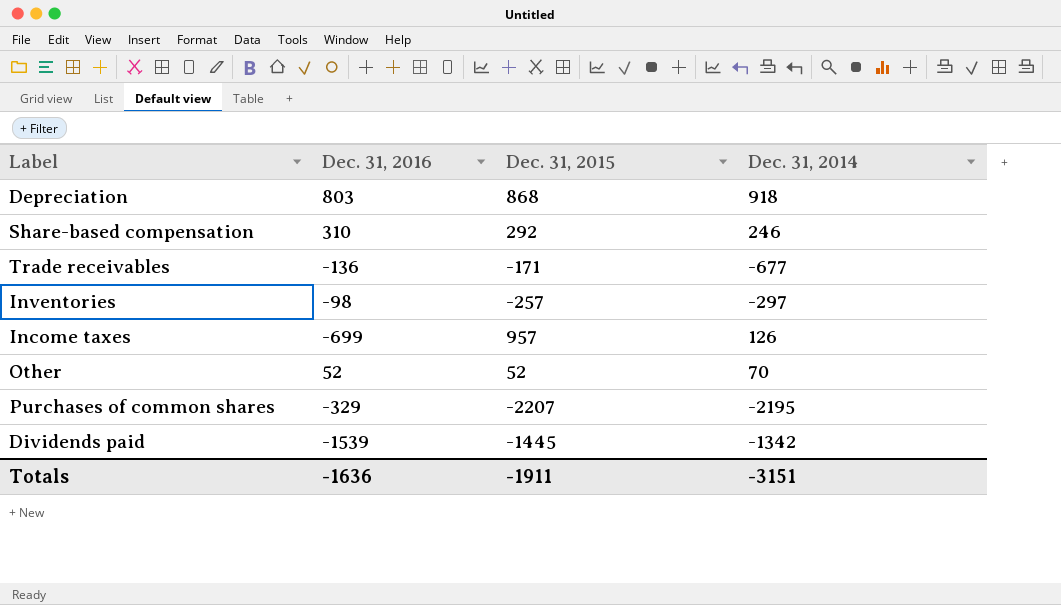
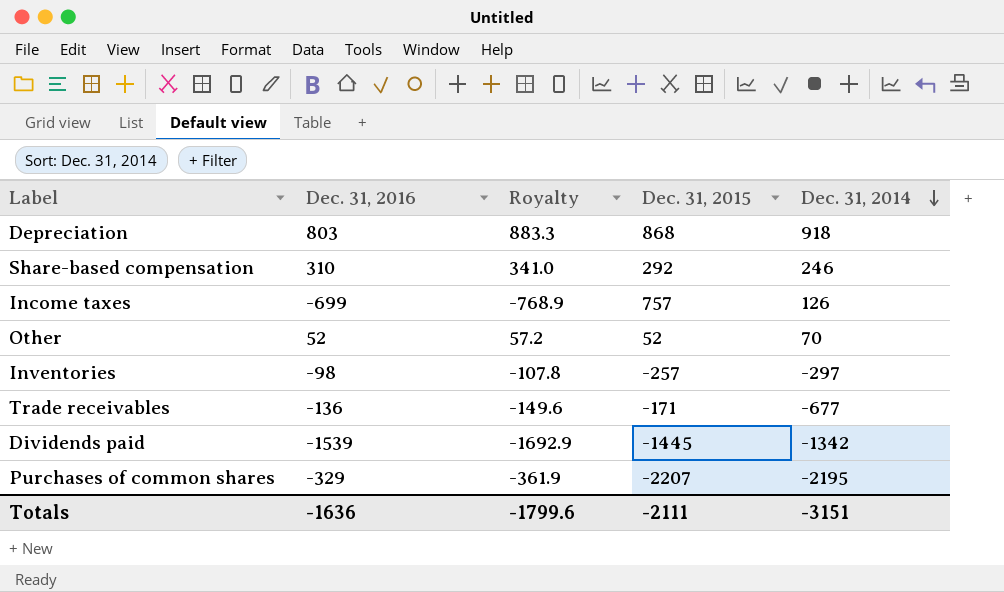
row order: none -> Dec. 31, 2014 descending
column Royalty | formula: none -> [Dec. 31, 2016] * 1.1
Income taxes | Dec. 31, 2015: 957 -> 757
Totals | Dec. 31, 2015: -1911 -> -2111

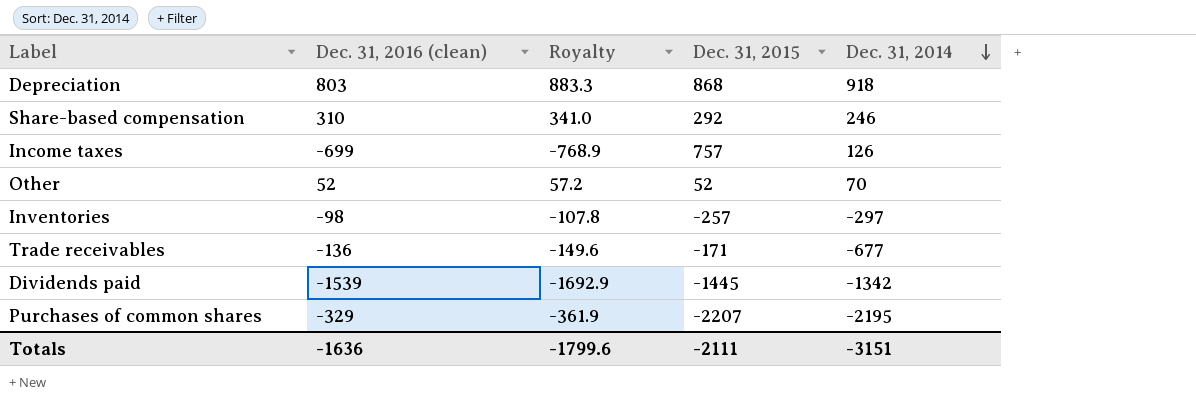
column name: Dec. 31, 2016 -> Dec. 31, 2016 (clean)

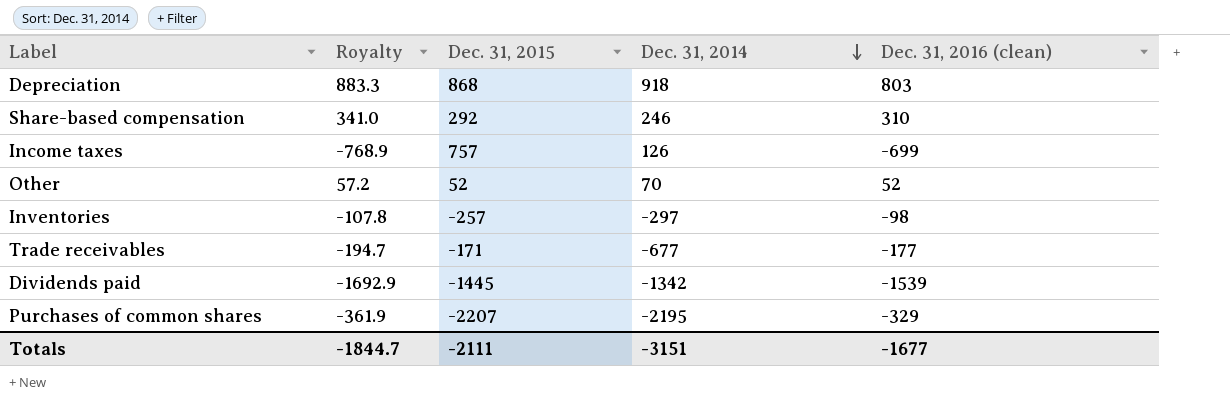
column Dec. 31, 2016 (clean) | position: 2 -> 5
Trade receivables | Royalty: -149.6 -> -194.7
Trade receivables | Dec. 31, 2016 (clean): -136 -> -177
Totals | Royalty: -1799.6 -> -1844.7
Totals | Dec. 31, 2016 (clean): -1636 -> -1677

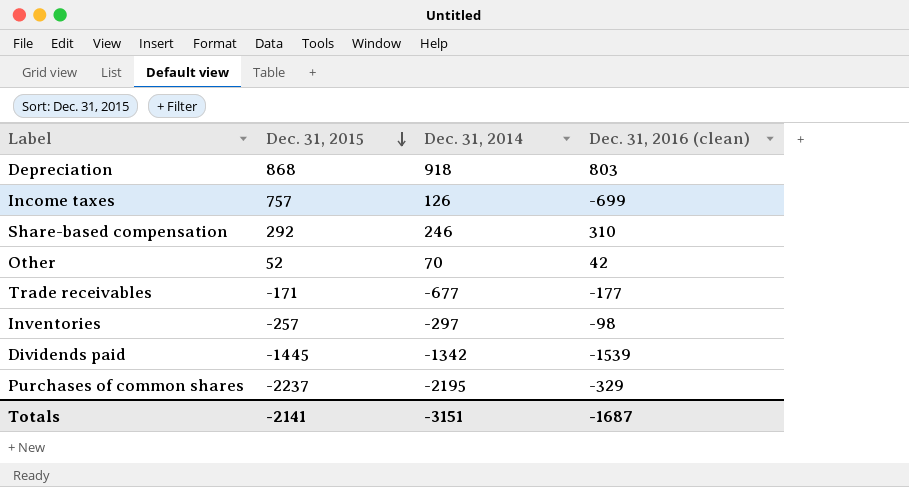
row order: Dec. 31, 2014 descending -> Dec. 31, 2015 descending
column Royalty | formula: [Dec. 31, 2016 (clean)] * 1.1 -> none
Other | Dec. 31, 2016 (clean): 52 -> 42
Purchases of common shares | Dec. 31, 2015: -2207 -> -2237
Totals | Dec. 31, 2015: -2111 -> -2141
Totals | Dec. 31, 2016 (clean): -1677 -> -1687

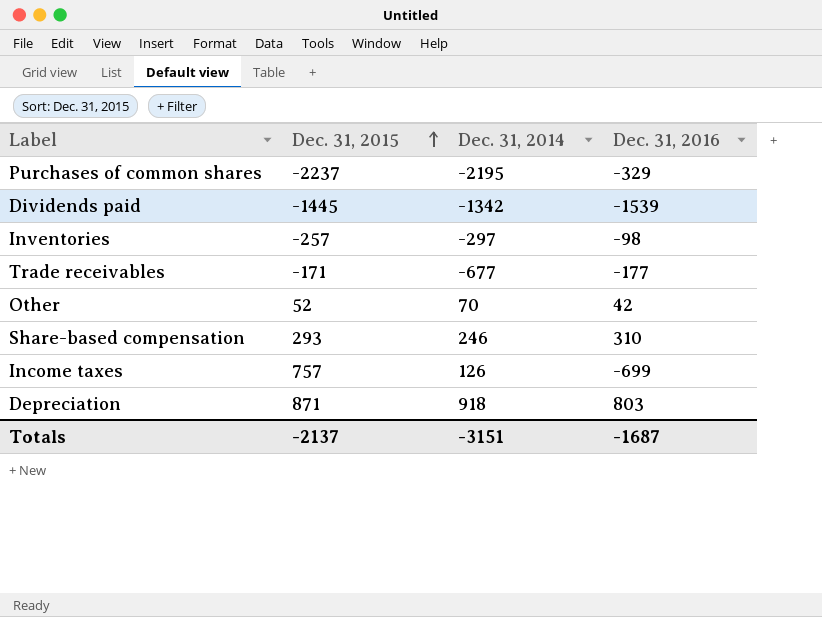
row order: Dec. 31, 2015 descending -> Dec. 31, 2015 ascending
column name: Dec. 31, 2016 (clean) -> Dec. 31, 2016
Share-based compensation | Dec. 31, 2015: 292 -> 293
Depreciation | Dec. 31, 2015: 868 -> 871
Totals | Dec. 31, 2015: -2141 -> -2137

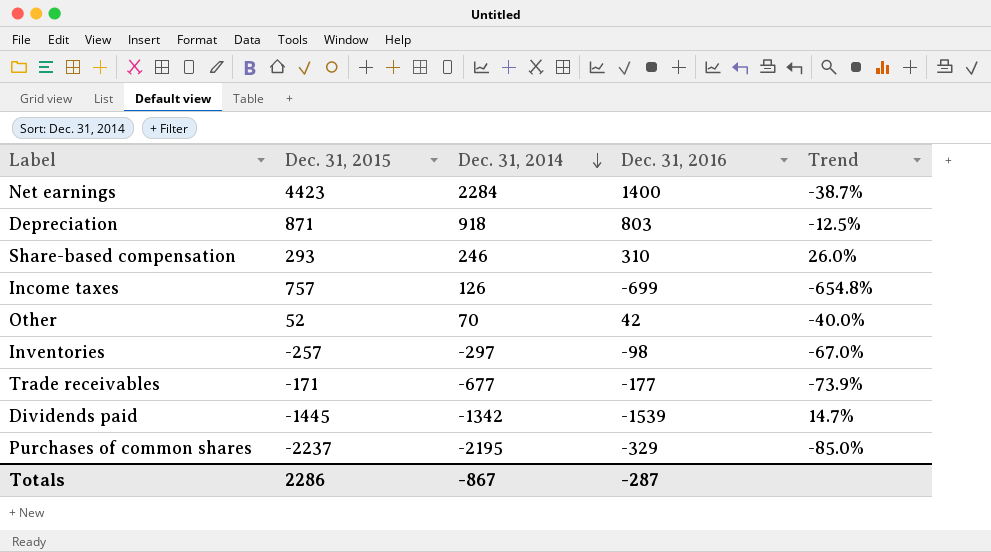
row order: Dec. 31, 2015 ascending -> Dec. 31, 2014 descending
column Trend | formula: none -> ([Dec. 31, 2016] - [Dec. 31, 2014]) / [Dec. 31, 2014]
row Net earnings: none -> 4423 | 2284 | 1400 | -38.7%
Totals | Dec. 31, 2015: -2137 -> 2286
Totals | Dec. 31, 2014: -3151 -> -867
Totals | Dec. 31, 2016: -1687 -> -287

